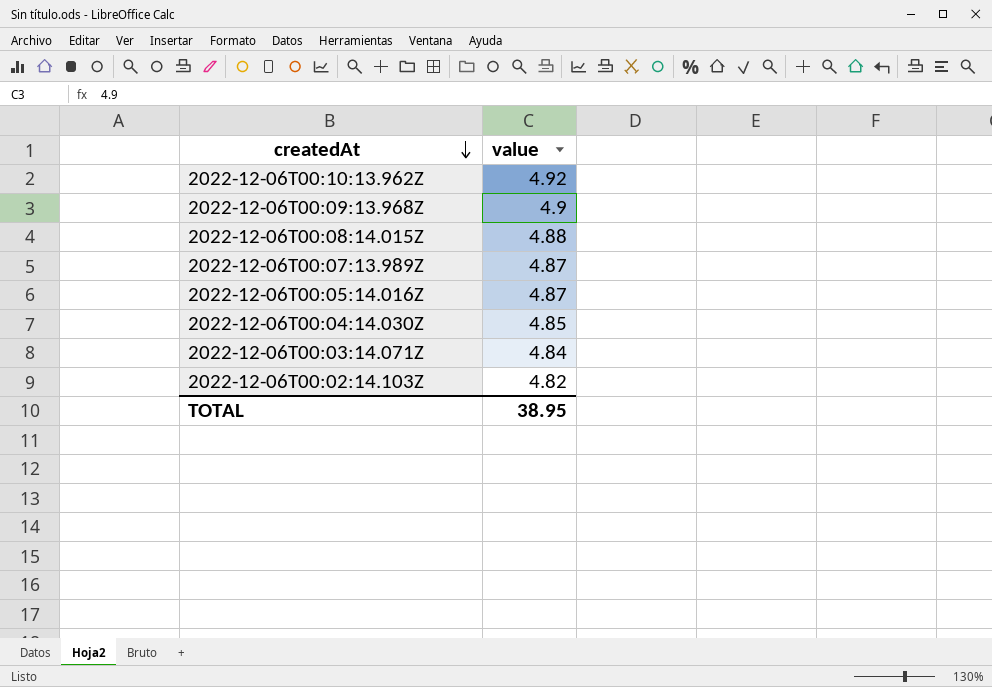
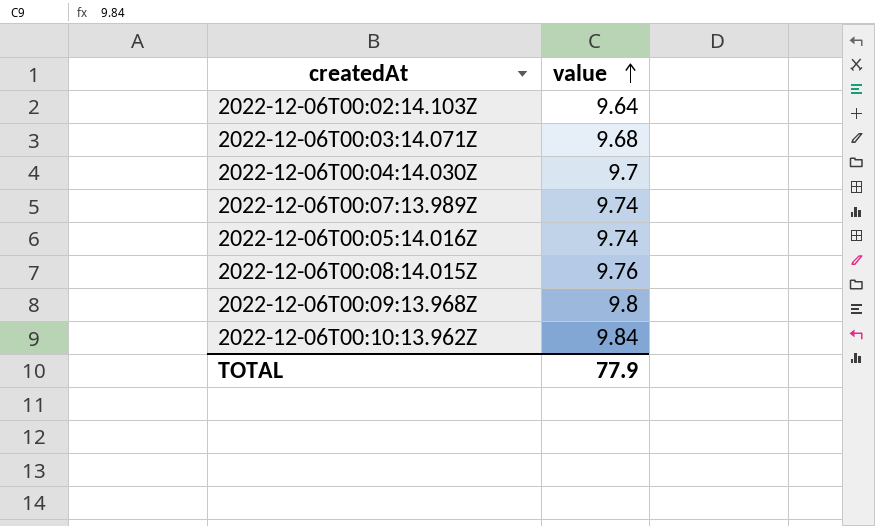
row order: createdAt descending -> value ascending
2022-12-06T00:02:14.103Z | value: 4.82 -> 9.64
2022-12-06T00:03:14.071Z | value: 4.84 -> 9.68
2022-12-06T00:04:14.030Z | value: 4.85 -> 9.7
2022-12-06T00:07:13.989Z | value: 4.87 -> 9.74
2022-12-06T00:05:14.016Z | value: 4.87 -> 9.74
2022-12-06T00:08:14.015Z | value: 4.88 -> 9.76
2022-12-06T00:09:13.968Z | value: 4.9 -> 9.8
2022-12-06T00:10:13.962Z | value: 4.92 -> 9.84
TOTAL | value: 38.95 -> 77.9

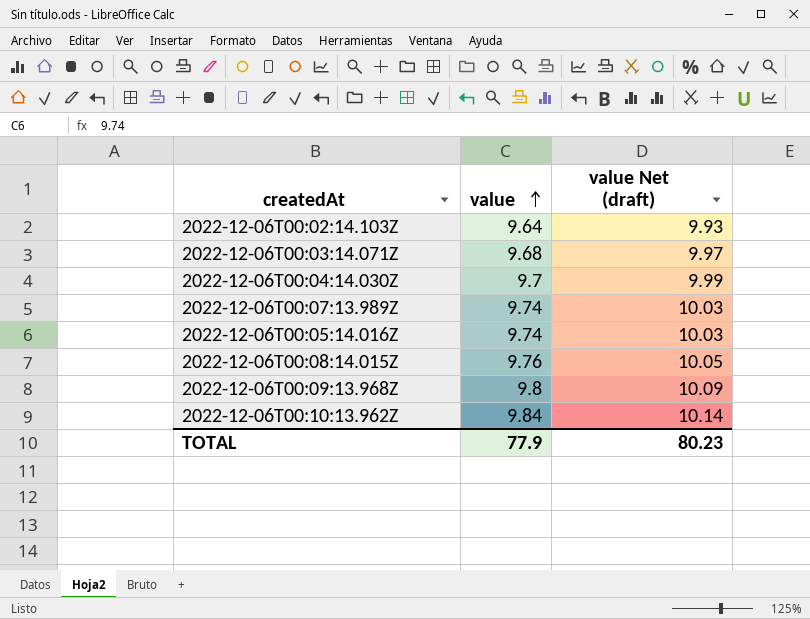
column value Net (draft) | formula: none -> [value] * 1.03

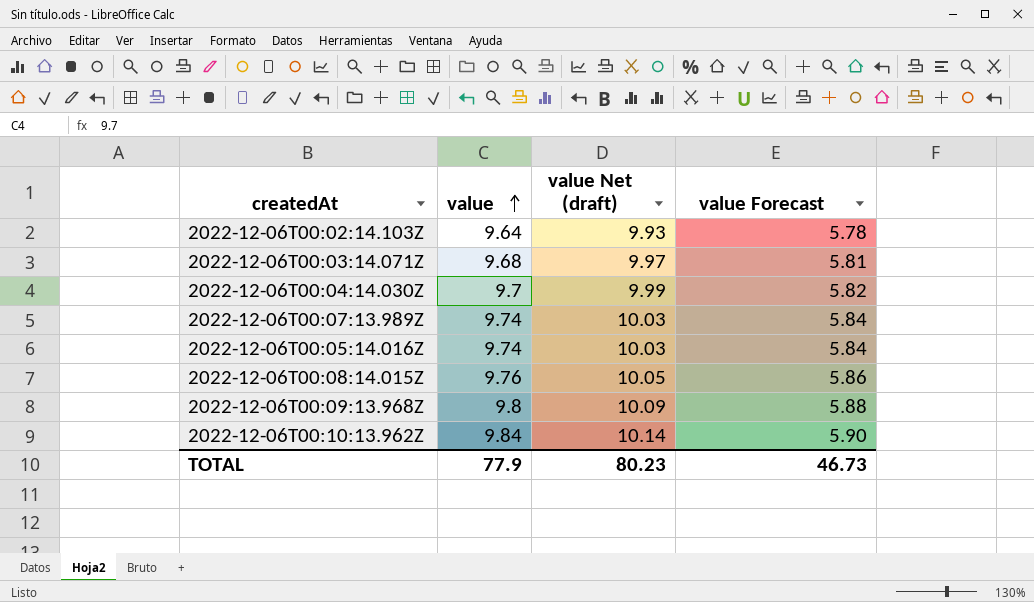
column value Forecast | formula: none -> [value] * 0.6

